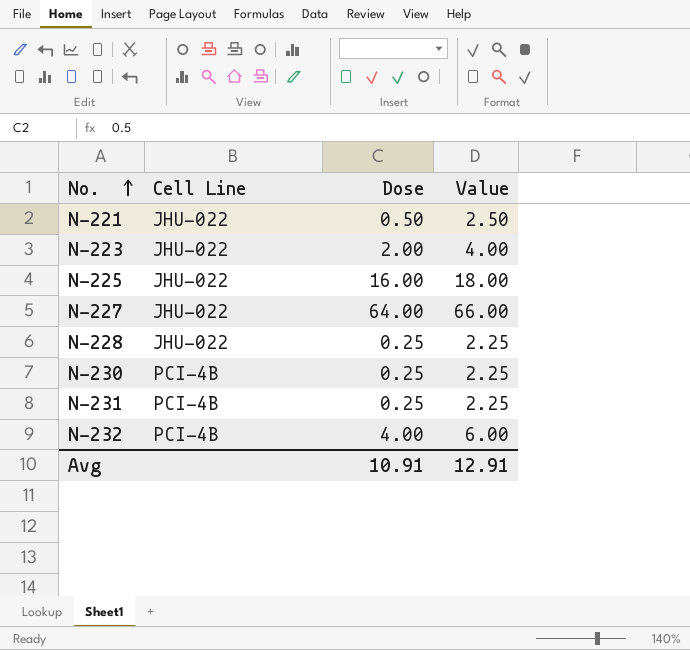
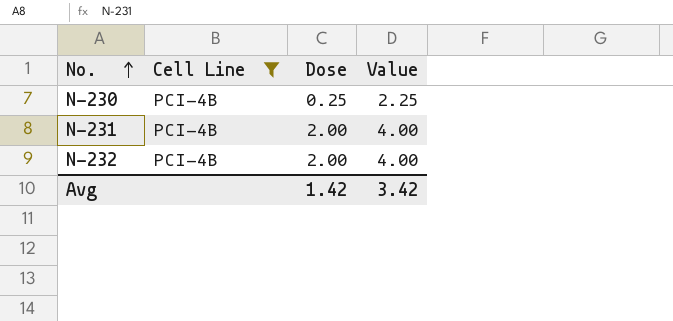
filter: none -> Cell Line = PCI-4B
N-231 | Dose: 0.25 -> 2.00
N-231 | Value: 2.25 -> 4.00
N-232 | Dose: 4.00 -> 2.00
N-232 | Value: 6.00 -> 4.00
Avg | Dose: 10.91 -> 1.42
Avg | Value: 12.91 -> 3.42

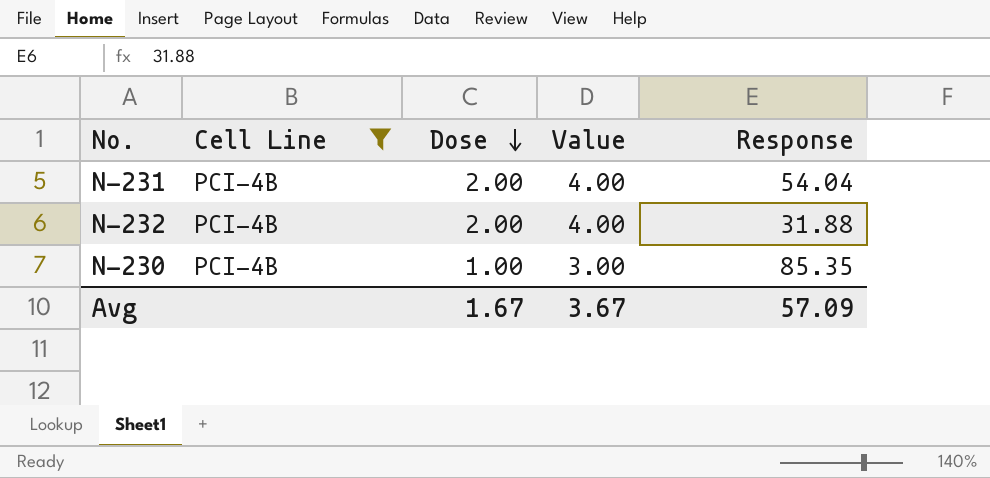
row order: No. ascending -> Dose descending
column Response | position: none -> 5
N-230 | Dose: 0.25 -> 1.00
N-230 | Value: 2.25 -> 3.00
Avg | Dose: 1.42 -> 1.67
Avg | Value: 3.42 -> 3.67

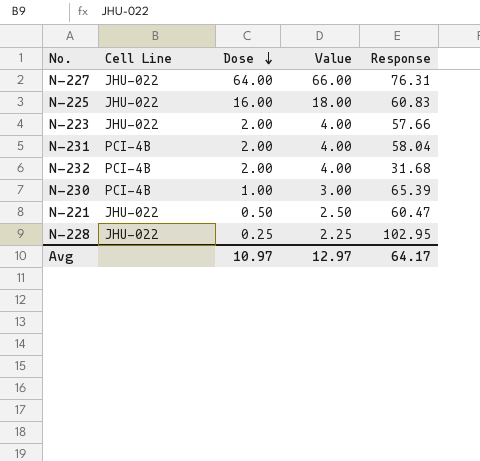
filter: Cell Line = PCI-4B -> none
N-231 | Response: 54.04 -> 58.04
N-232 | Response: 31.88 -> 31.68
N-230 | Response: 85.35 -> 65.39
Avg | Dose: 1.67 -> 10.97
Avg | Value: 3.67 -> 12.97
Avg | Response: 57.09 -> 64.17

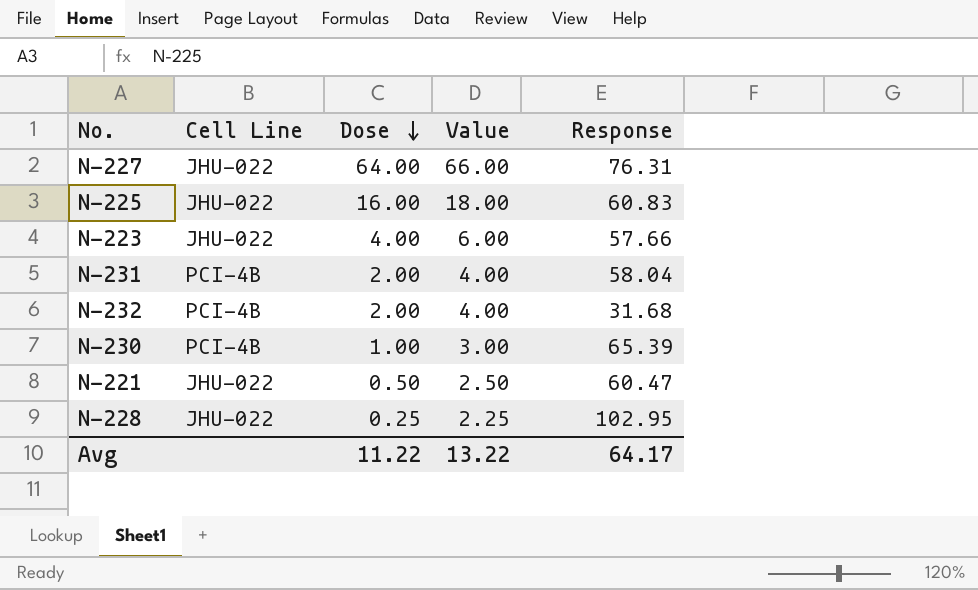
N-223 | Dose: 2.00 -> 4.00
N-223 | Value: 4.00 -> 6.00
Avg | Dose: 10.97 -> 11.22
Avg | Value: 12.97 -> 13.22

